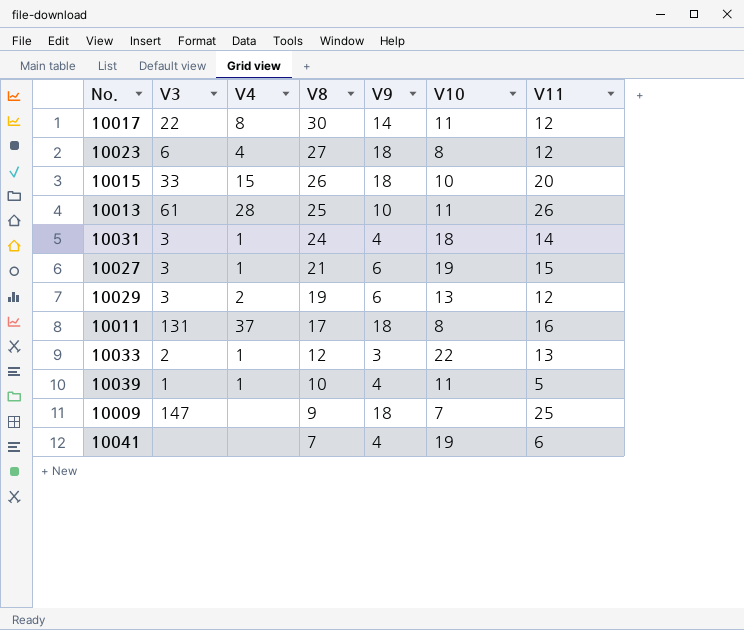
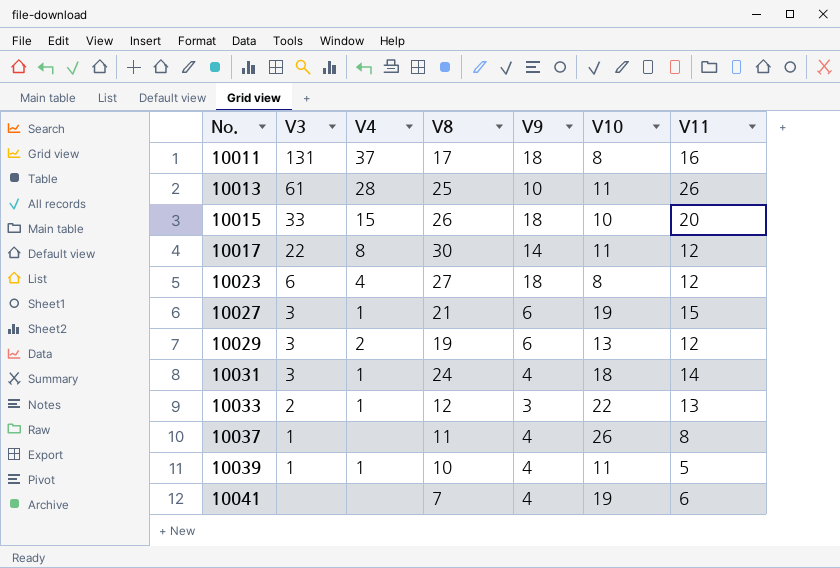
row order: V8 descending -> No. ascending
row 10009: 147 | none | 9 | 18 | 7 | 25 -> none
row 10037: none -> 1 | none | 11 | 4 | 26 | 8

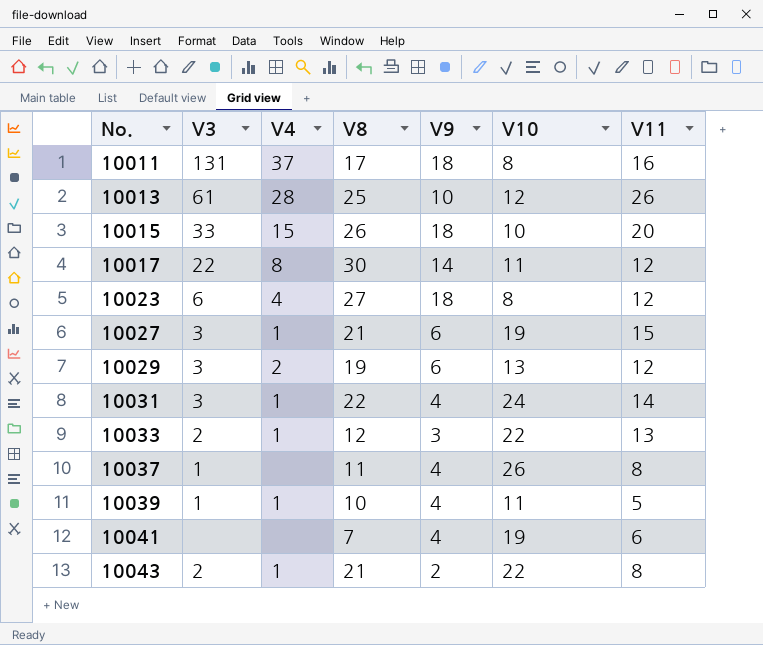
10013 | V10: 11 -> 12
10031 | V8: 24 -> 22
10031 | V10: 18 -> 24
row 10043: none -> 2 | 1 | 21 | 2 | 22 | 8

